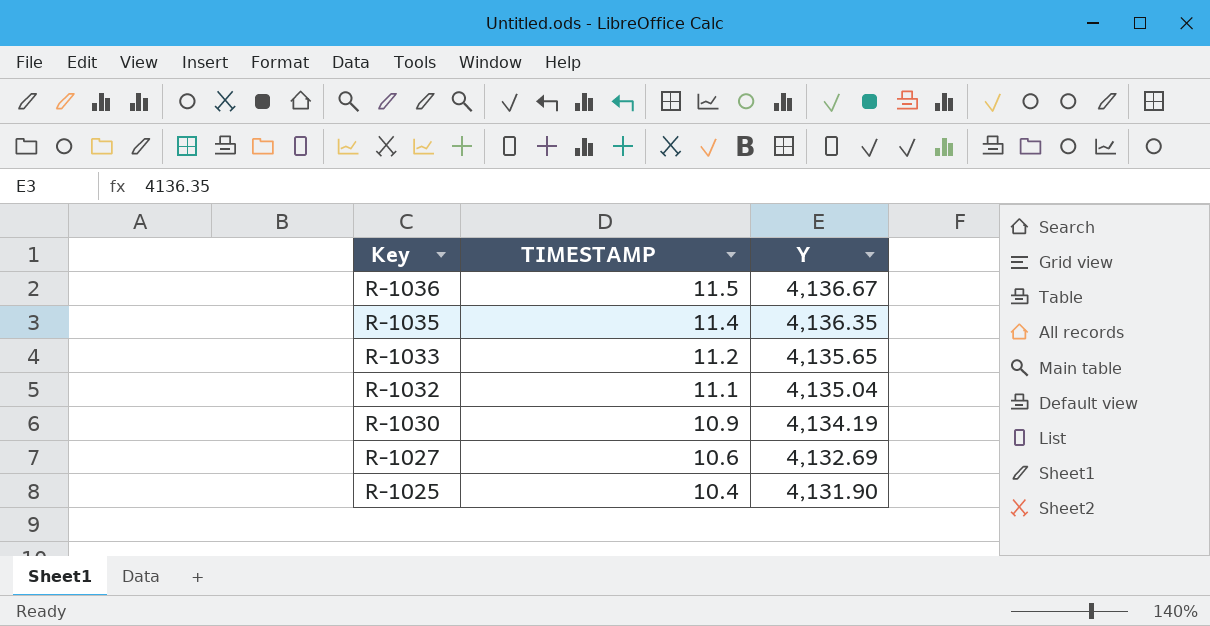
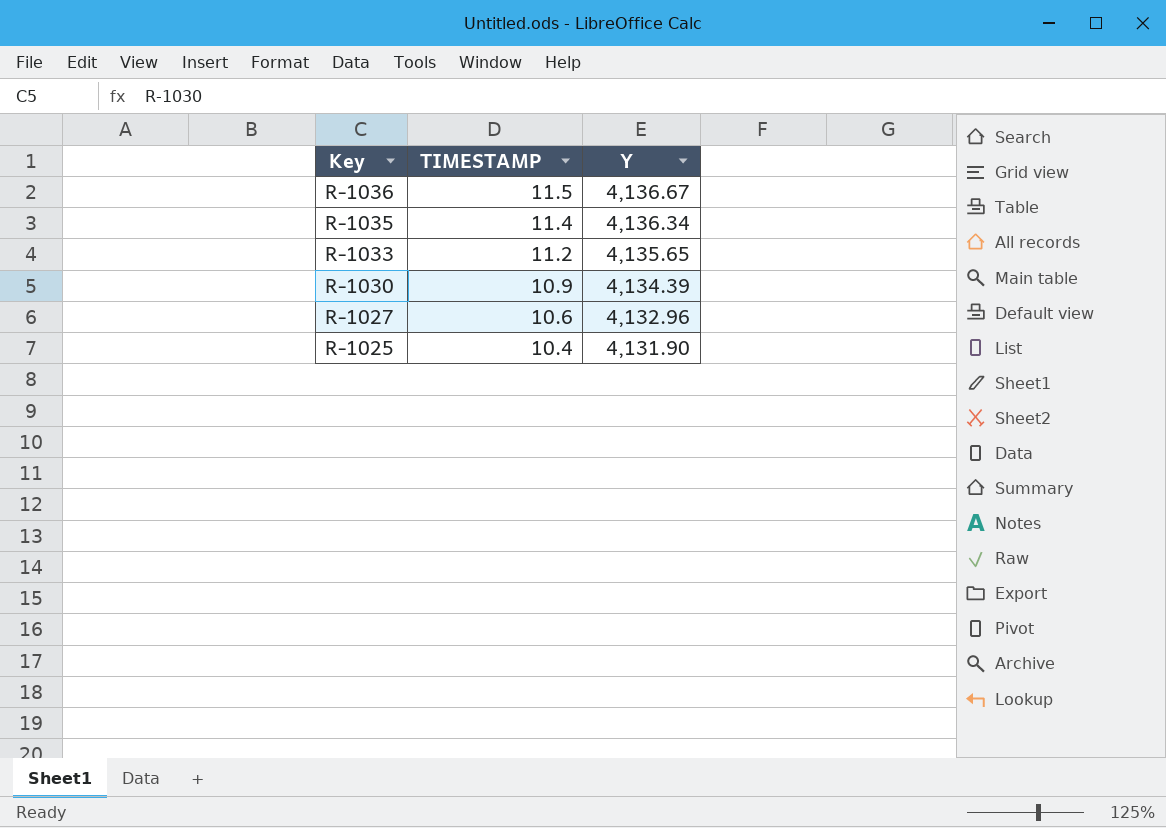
row R-1032: 11.1 | 4,135.04 -> none
R-1035 | Y: 4,136.35 -> 4,136.34
R-1030 | Y: 4,134.19 -> 4,134.39
R-1027 | Y: 4,132.69 -> 4,132.96

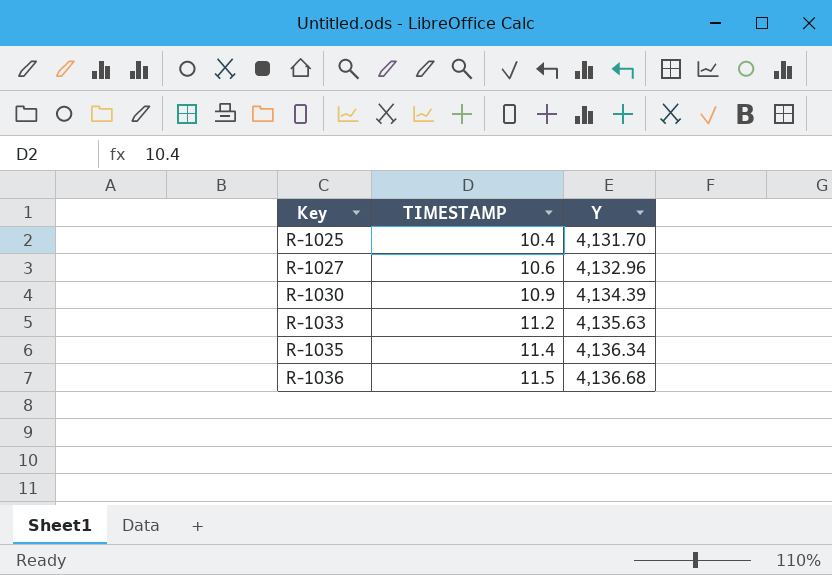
row order: Key descending -> Key ascending
R-1025 | Y: 4,131.90 -> 4,131.70
R-1033 | Y: 4,135.65 -> 4,135.63
R-1036 | Y: 4,136.67 -> 4,136.68

